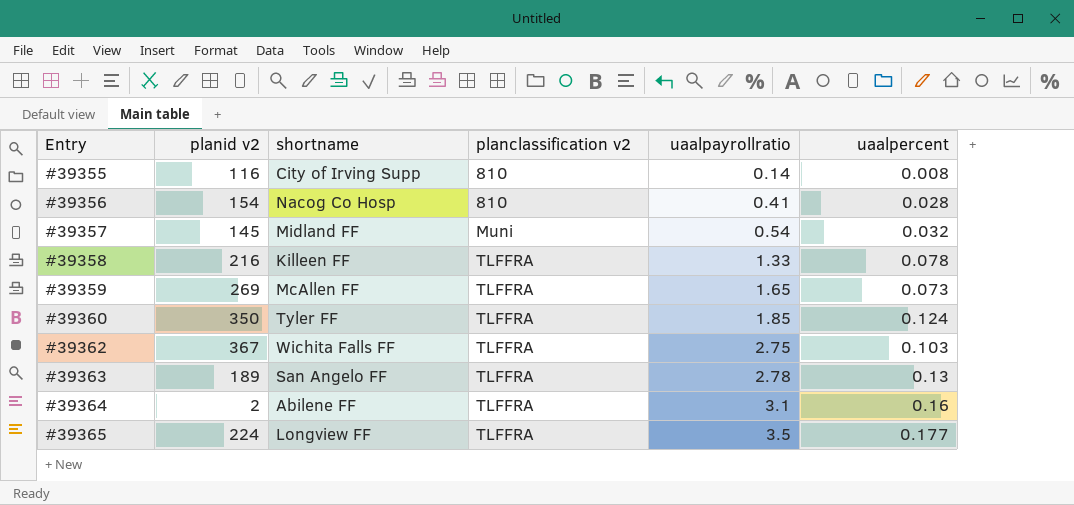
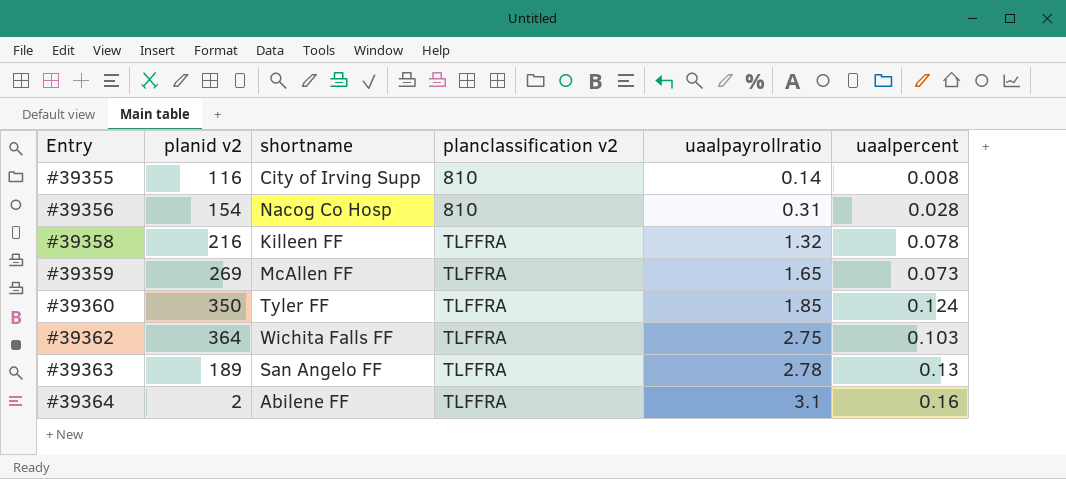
row #39357: 145 | Midland FF | Muni | 0.54 | 0.032 -> none
row #39365: 224 | Longview FF | TLFFRA | 3.5 | 0.177 -> none
#39356 | uaalpayrollratio: 0.41 -> 0.31
#39358 | uaalpayrollratio: 1.33 -> 1.32
#39362 | planid v2: 367 -> 364

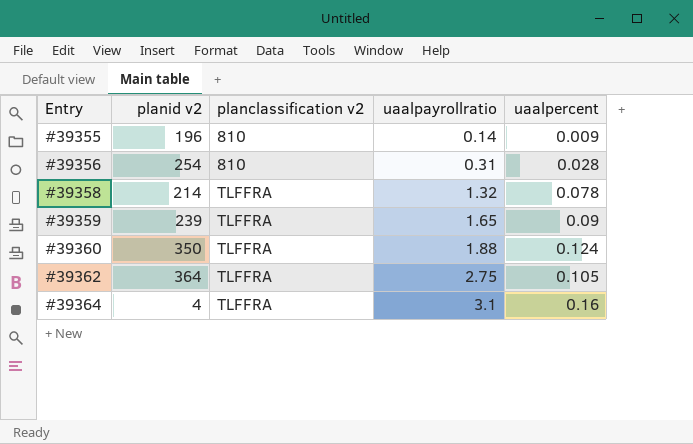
column shortname | position: 3 -> none
row #39363: 189 | San Angelo FF | TLFFRA | 2.78 | 0.13 -> none
#39355 | planid v2: 116 -> 196
#39355 | uaalpercent: 0.008 -> 0.009
#39356 | planid v2: 154 -> 254
#39358 | planid v2: 216 -> 214
#39359 | planid v2: 269 -> 239
#39359 | uaalpercent: 0.073 -> 0.09
#39360 | uaalpayrollratio: 1.85 -> 1.88
#39362 | uaalpercent: 0.103 -> 0.105
#39364 | planid v2: 2 -> 4

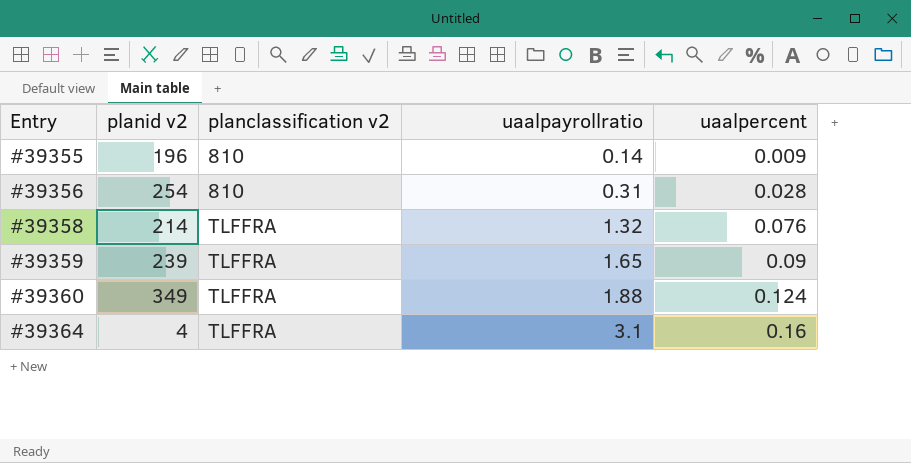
row #39362: 364 | TLFFRA | 2.75 | 0.105 -> none
#39358 | uaalpercent: 0.078 -> 0.076
#39360 | planid v2: 350 -> 349

